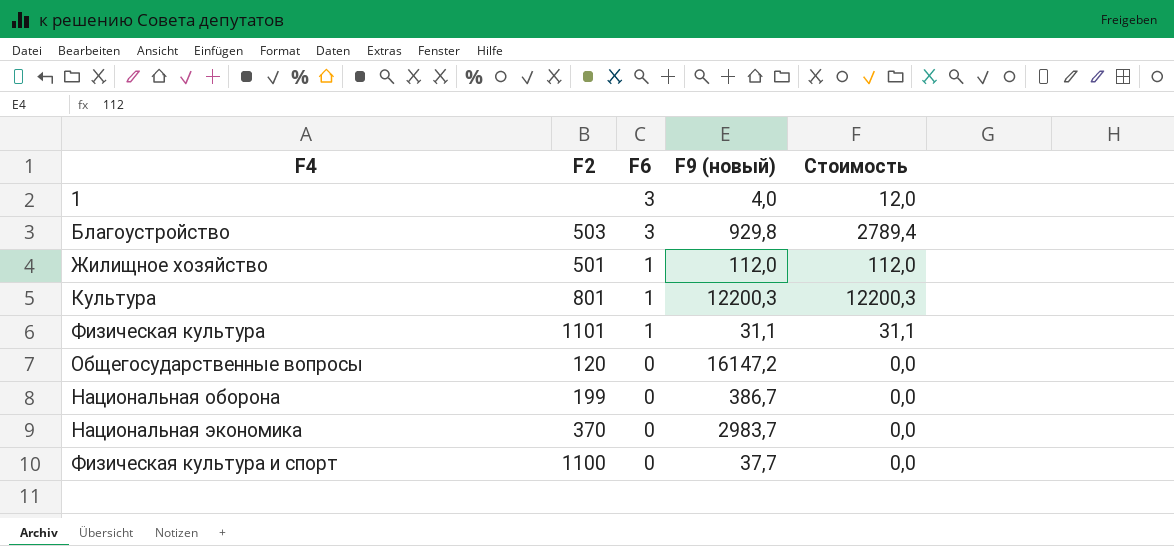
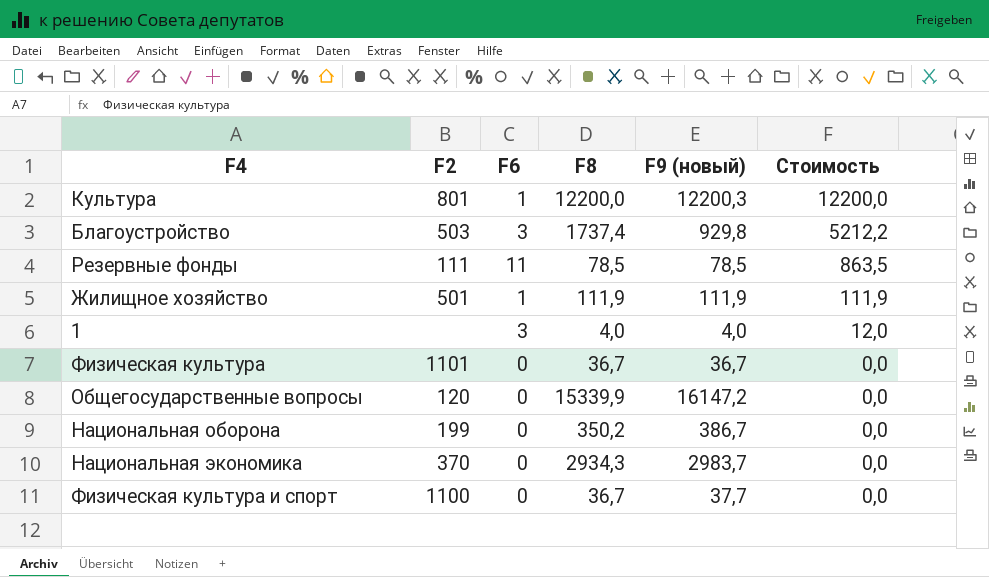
row order: F6 descending -> Стоимость descending
column F8 | position: none -> 4
column Стоимость | formula: [F6] * [F9 (новый)] -> [F6] * [F8]
row Резервные фонды: none -> 111 | 11 | 78,5 | 78,5 | 863,5
Жилищное хозяйство | F9 (новый): 112,0 -> 111,9
Физическая культура | F6: 1 -> 0
Физическая культура | F9 (новый): 31,1 -> 36,7

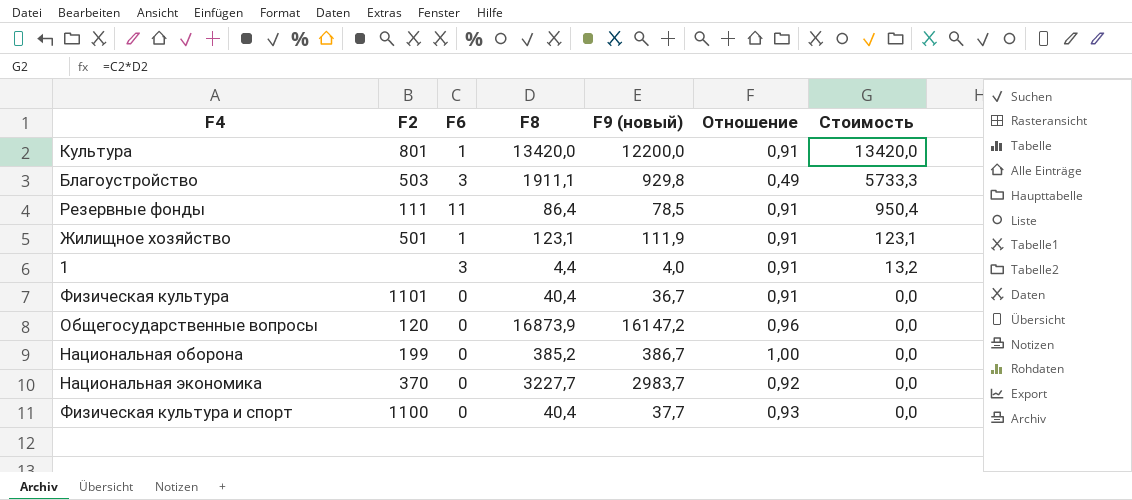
column Отношение | formula: none -> [F9 (новый)] / [F8]
Культура | F8: 12200,0 -> 13420,0
Культура | F9 (новый): 12200,3 -> 12200,0
Культура | Стоимость: 12200,0 -> 13420,0
Благоустройство | F8: 1737,4 -> 1911,1
Благоустройство | Стоимость: 5212,2 -> 5733,3
Резервные фонды | F8: 78,5 -> 86,4
Резервные фонды | Стоимость: 863,5 -> 950,4
Жилищное хозяйство | F8: 111,9 -> 123,1
Жилищное хозяйство | Стоимость: 111,9 -> 123,1
1 | F8: 4,0 -> 4,4
1 | Стоимость: 12,0 -> 13,2
Физическая культура | F8: 36,7 -> 40,4
Общегосударственные вопросы | F8: 15339,9 -> 16873,9
Национальная оборона | F8: 350,2 -> 385,2
Национальная экономика | F8: 2934,3 -> 3227,7
Физическая культура и спорт | F8: 36,7 -> 40,4

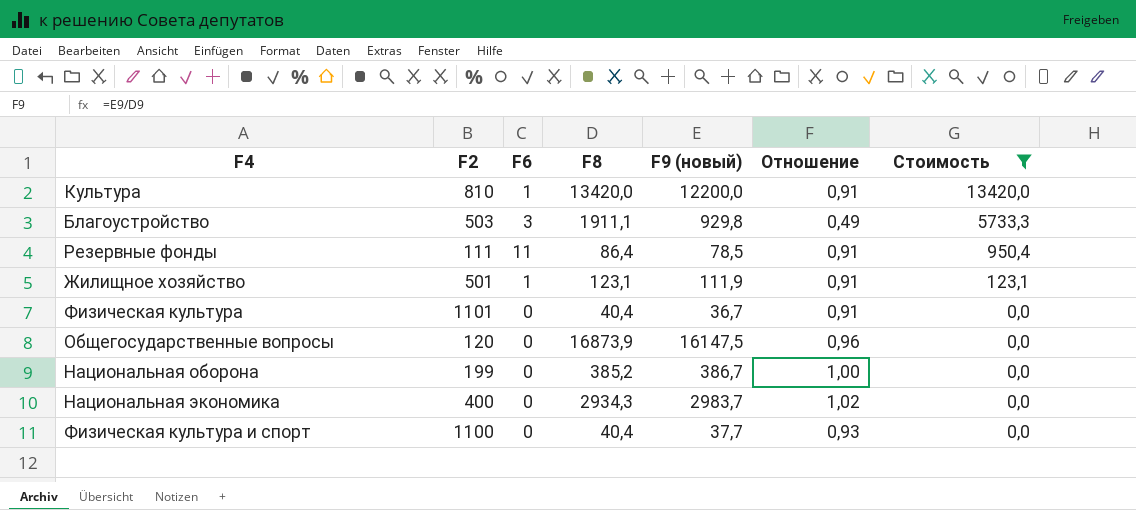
filter: none -> Стоимость != 13,2
Культура | F2: 801 -> 810
Общегосударственные вопросы | F9 (новый): 16147,2 -> 16147,5
Национальная экономика | F2: 370 -> 400
Национальная экономика | F8: 3227,7 -> 2934,3
Национальная экономика | Отношение: 0,92 -> 1,02

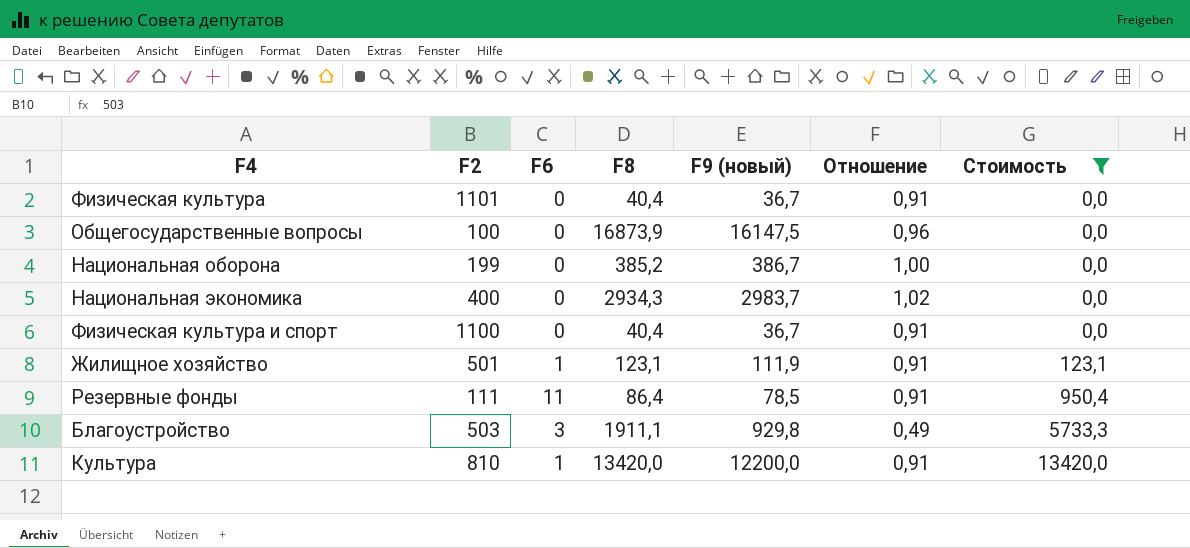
row order: Стоимость descending -> Стоимость ascending
Общегосударственные вопросы | F2: 120 -> 100
Физическая культура и спорт | F9 (новый): 37,7 -> 36,7
Физическая культура и спорт | Отношение: 0,93 -> 0,91

